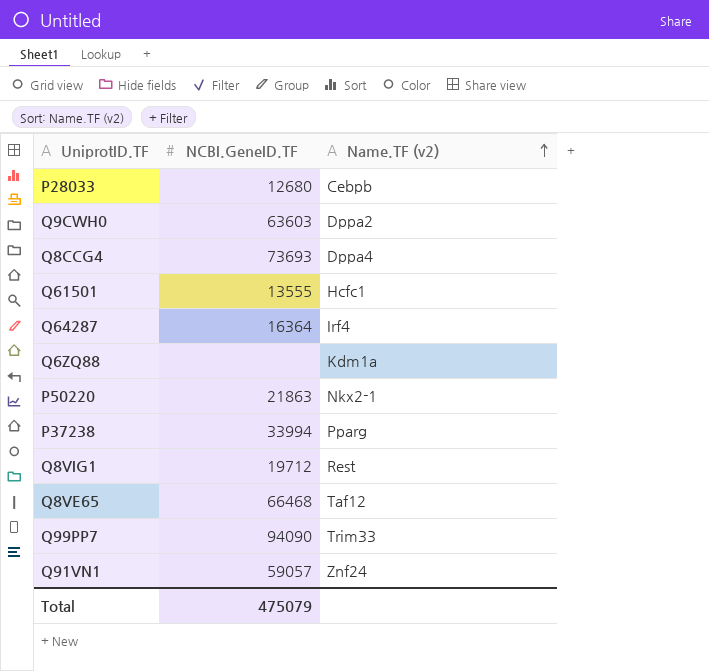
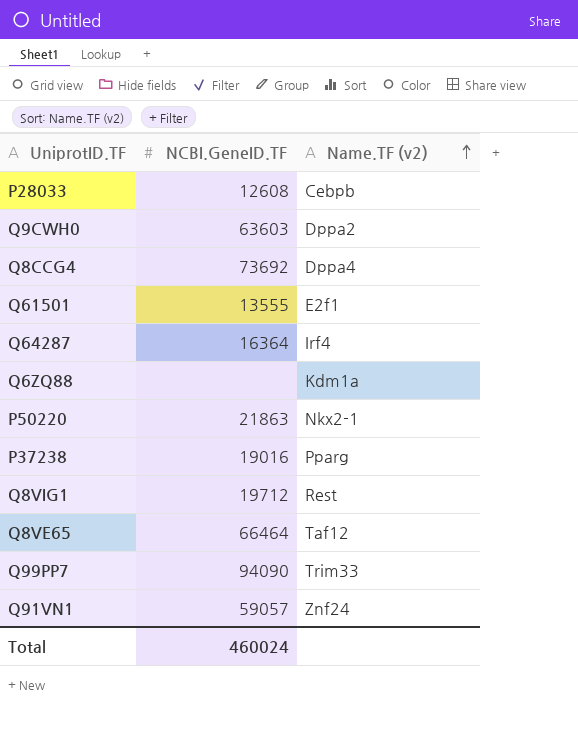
P28033 | NCBI.GeneID.TF: 12680 -> 12608
Q8CCG4 | NCBI.GeneID.TF: 73693 -> 73692
Q61501 | Name.TF (v2): Hcfc1 -> E2f1
P37238 | NCBI.GeneID.TF: 33994 -> 19016
Q8VE65 | NCBI.GeneID.TF: 66468 -> 66464
Total | NCBI.GeneID.TF: 475079 -> 460024

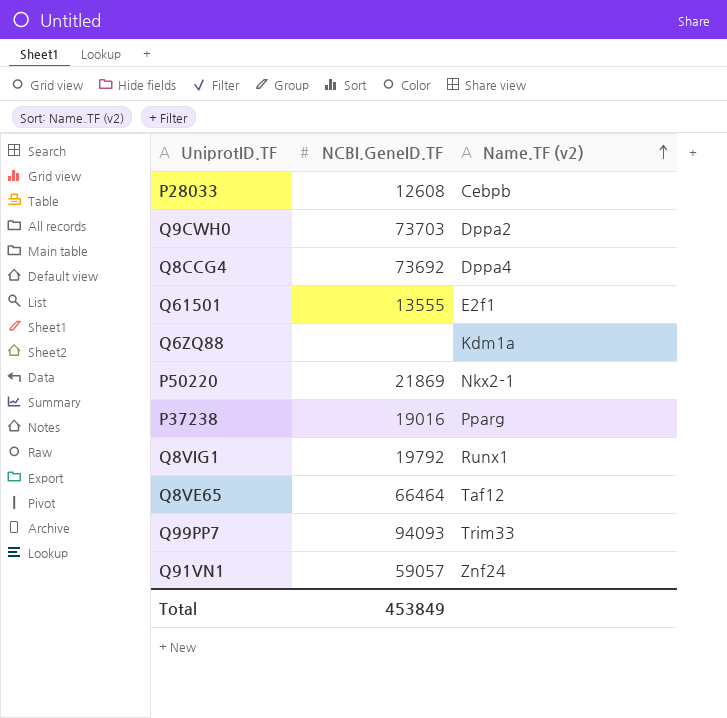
row Q64287: 16364 | Irf4 -> none
Q9CWH0 | NCBI.GeneID.TF: 63603 -> 73703
P50220 | NCBI.GeneID.TF: 21863 -> 21869
Q8VIG1 | NCBI.GeneID.TF: 19712 -> 19792
Q8VIG1 | Name.TF (v2): Rest -> Runx1
Q99PP7 | NCBI.GeneID.TF: 94090 -> 94093
Total | NCBI.GeneID.TF: 460024 -> 453849

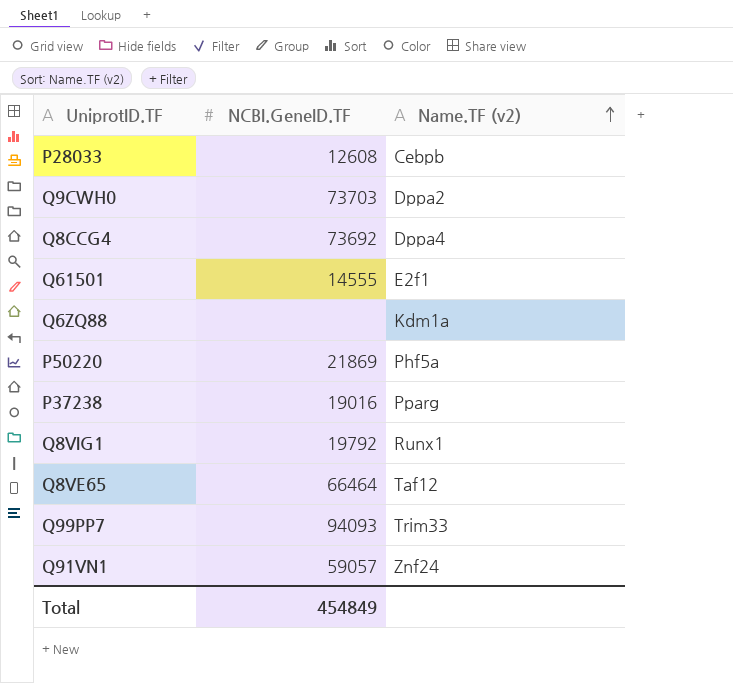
Q61501 | NCBI.GeneID.TF: 13555 -> 14555
P50220 | Name.TF (v2): Nkx2-1 -> Phf5a
Total | NCBI.GeneID.TF: 453849 -> 454849

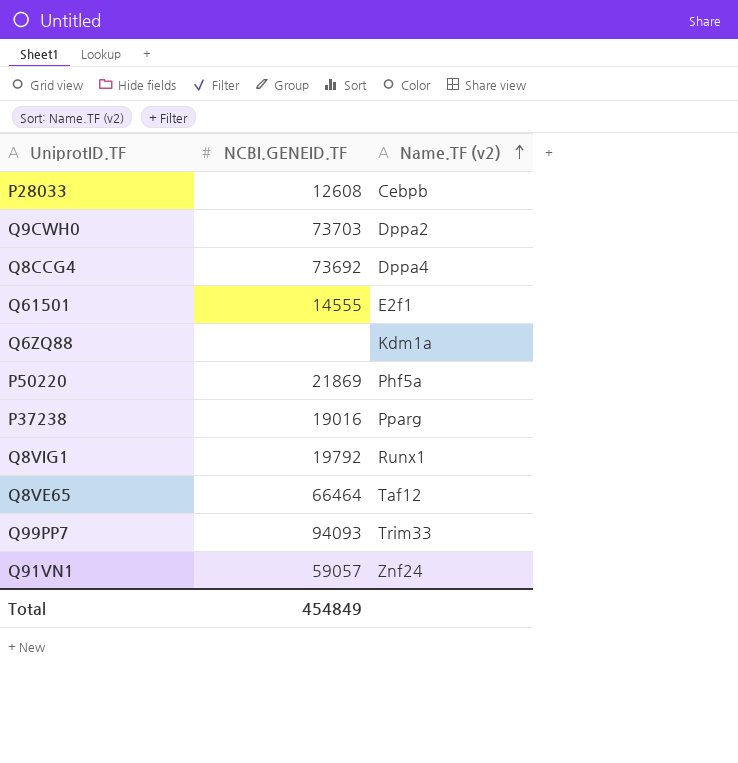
column name: NCBI.GeneID.TF -> NCBI.GENEID.TF

